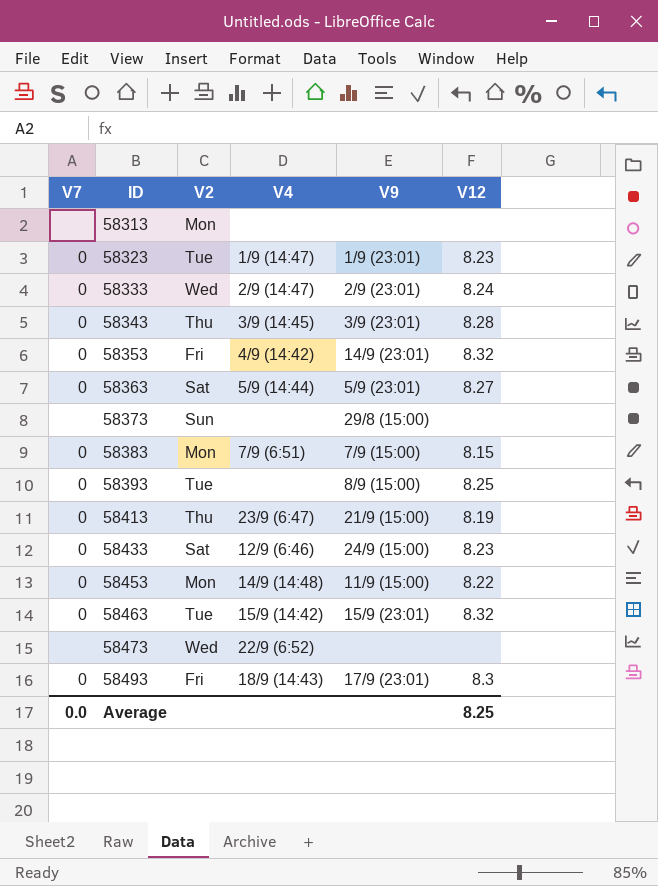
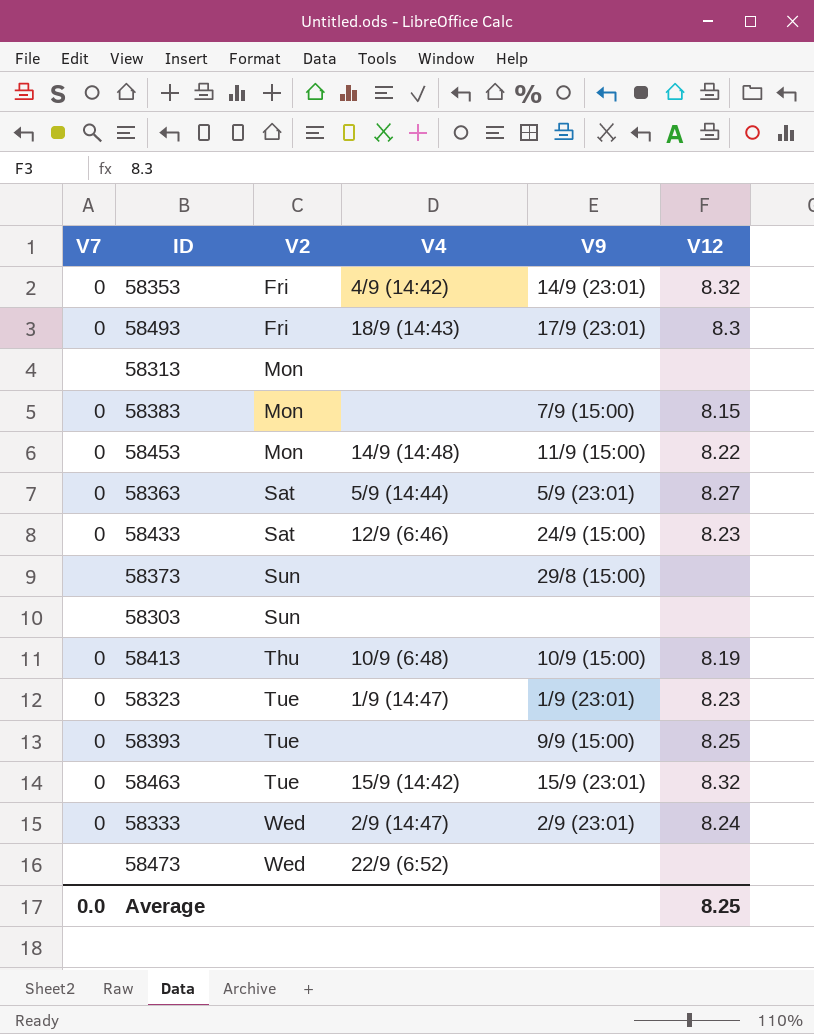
row order: ID ascending -> V2 ascending
row 58343: 0 | Thu | 3/9 (14:45) | 3/9 (23:01) | 8.28 -> none
58383 | V4: 7/9 (6:51) -> none
row 58303: none -> none | Sun | none | none | none
58413 | V4: 23/9 (6:47) -> 10/9 (6:48)
58413 | V9: 21/9 (15:00) -> 10/9 (15:00)
58393 | V9: 8/9 (15:00) -> 9/9 (15:00)

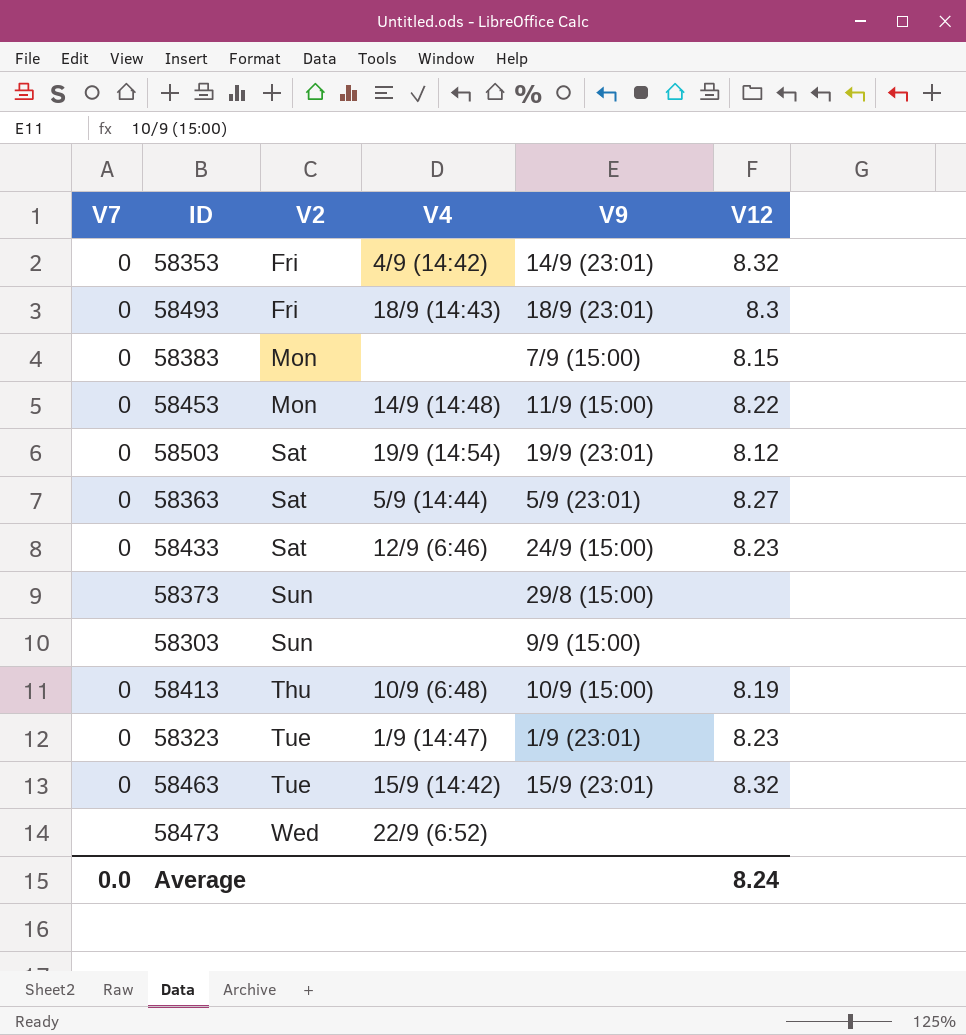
row 58313: none | Mon | none | none | none -> none
row 58393: 0 | Tue | none | 9/9 (15:00) | 8.25 -> none
row 58333: 0 | Wed | 2/9 (14:47) | 2/9 (23:01) | 8.24 -> none
58493 | V9: 17/9 (23:01) -> 18/9 (23:01)
row 58503: none -> 0 | Sat | 19/9 (14:54) | 19/9 (23:01) | 8.12
58303 | V9: none -> 9/9 (15:00)
Average | V12: 8.25 -> 8.24

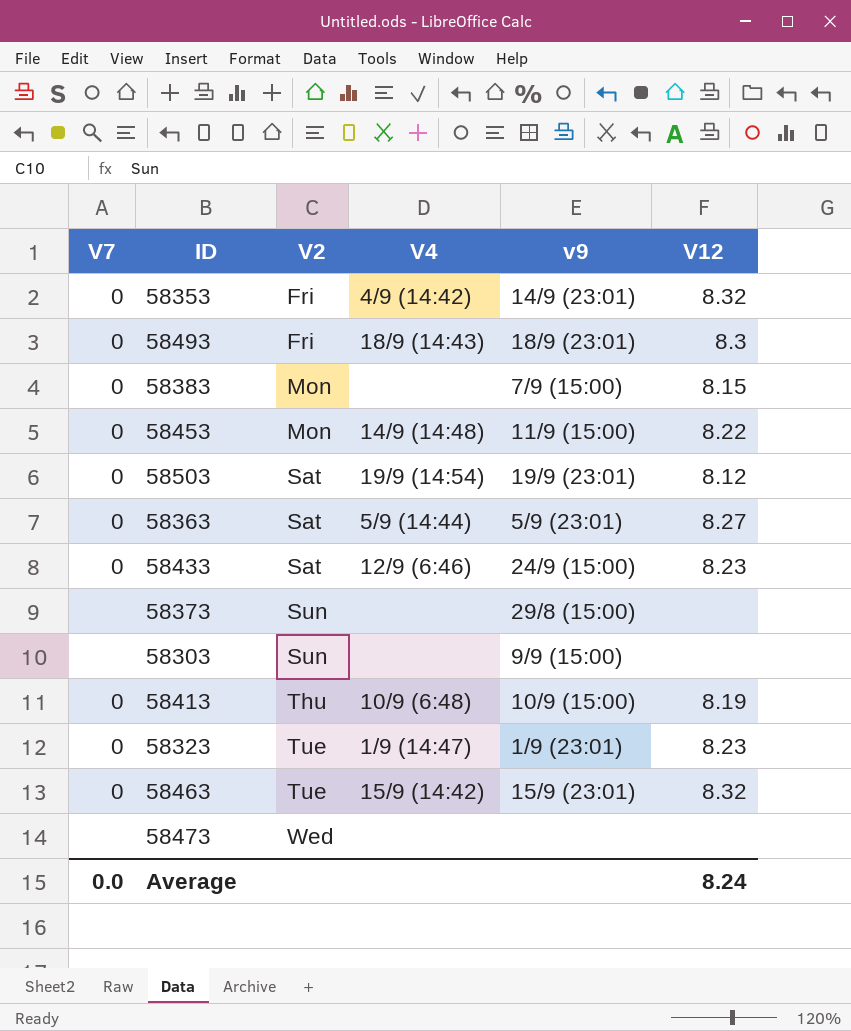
column name: V9 -> v9
58473 | V4: 22/9 (6:52) -> none

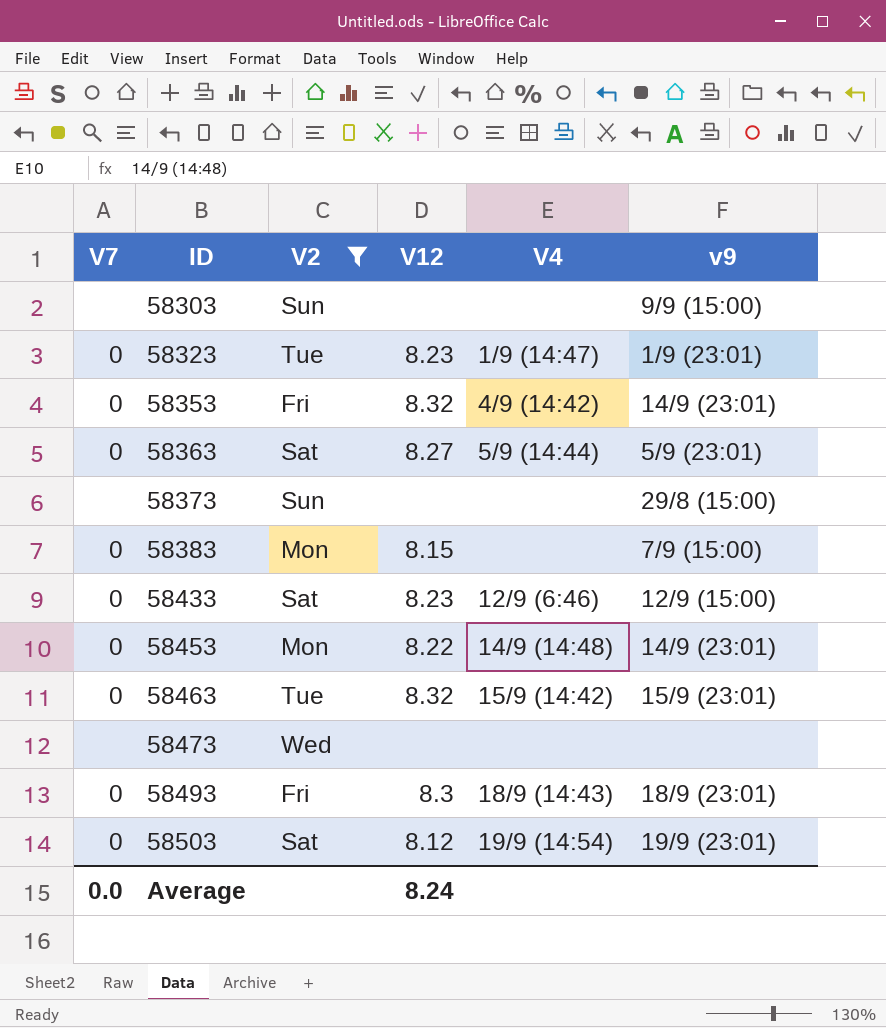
filter: none -> V2 != Thu
row order: V2 ascending -> ID ascending
column V12 | position: 6 -> 4
58433 | v9: 24/9 (15:00) -> 12/9 (15:00)
58453 | v9: 11/9 (15:00) -> 14/9 (23:01)

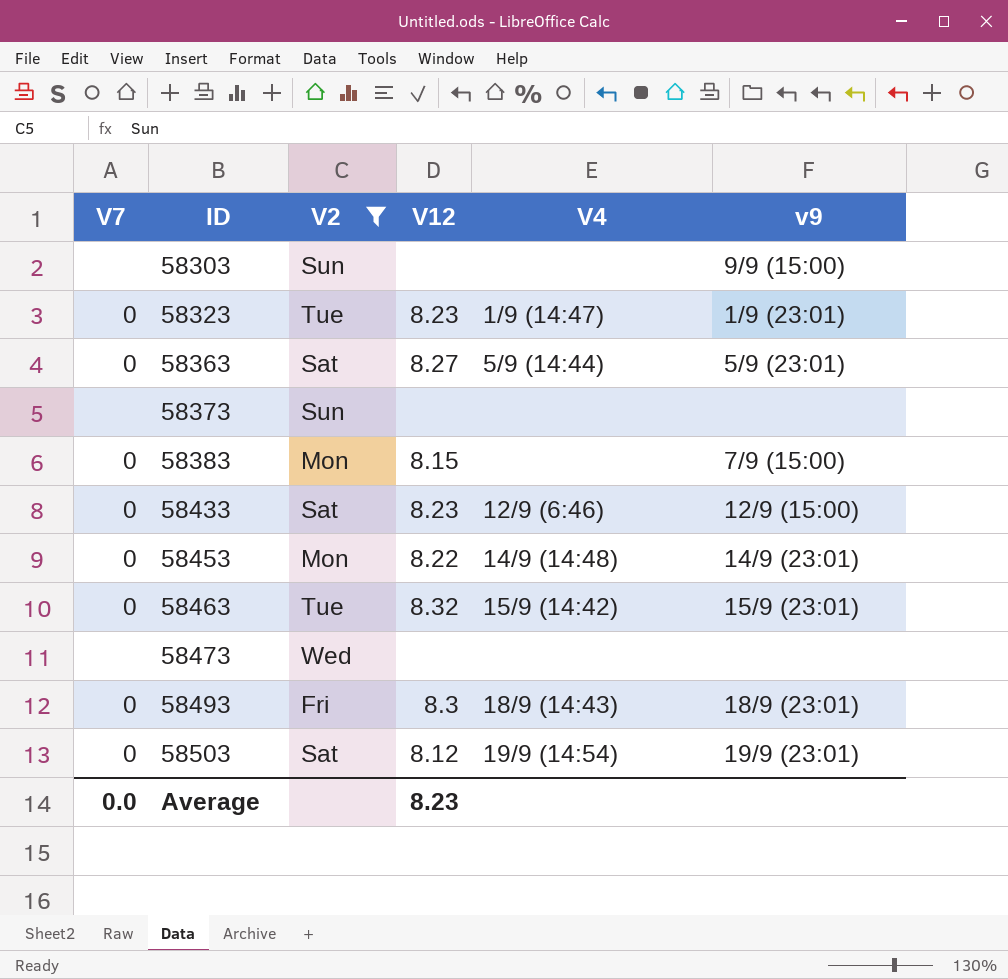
row 58353: 0 | Fri | 8.32 | 4/9 (14:42) | 14/9 (23:01) -> none
58373 | v9: 29/8 (15:00) -> none
Average | V12: 8.24 -> 8.23

